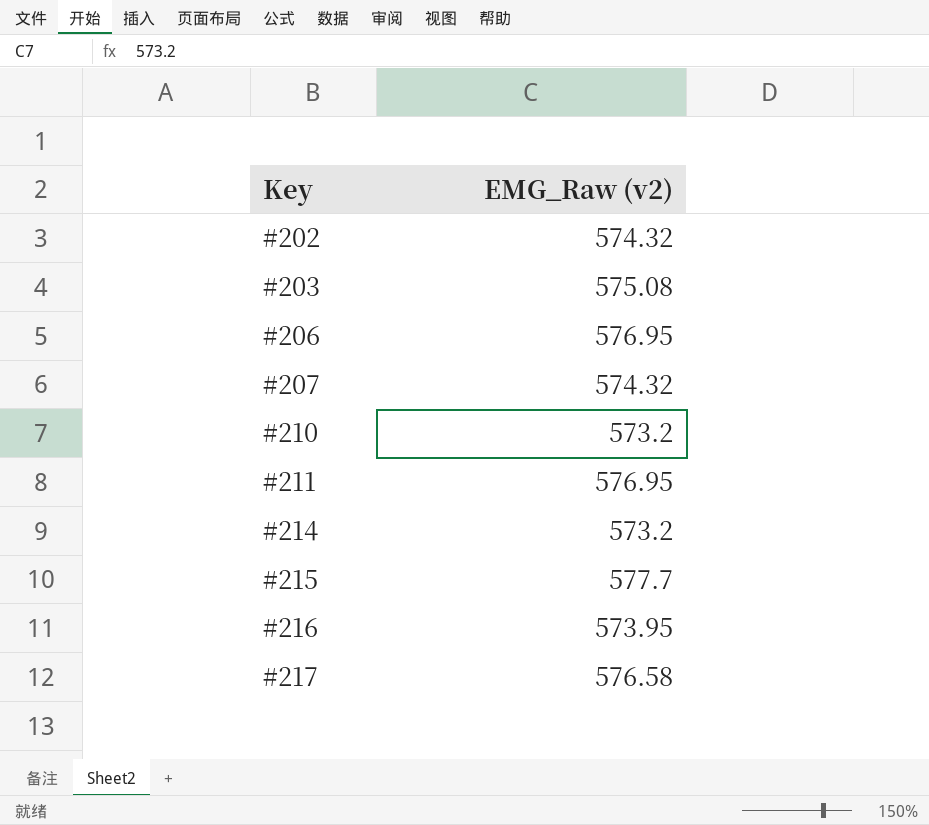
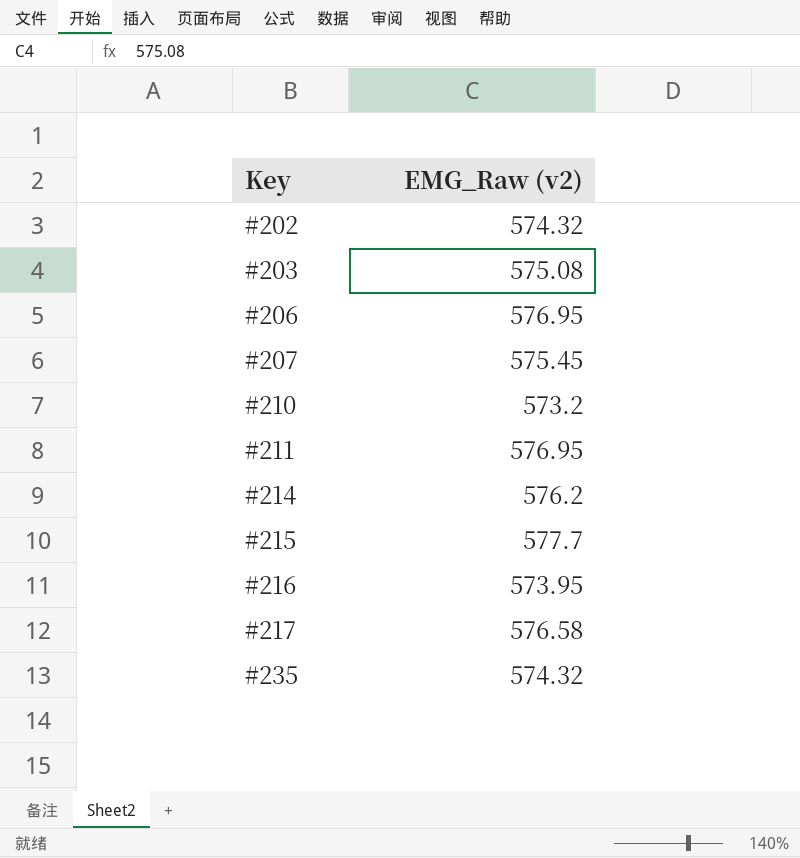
#207 | EMG_Raw (v2): 574.32 -> 575.45
#214 | EMG_Raw (v2): 573.2 -> 576.2
row #235: none -> 574.32

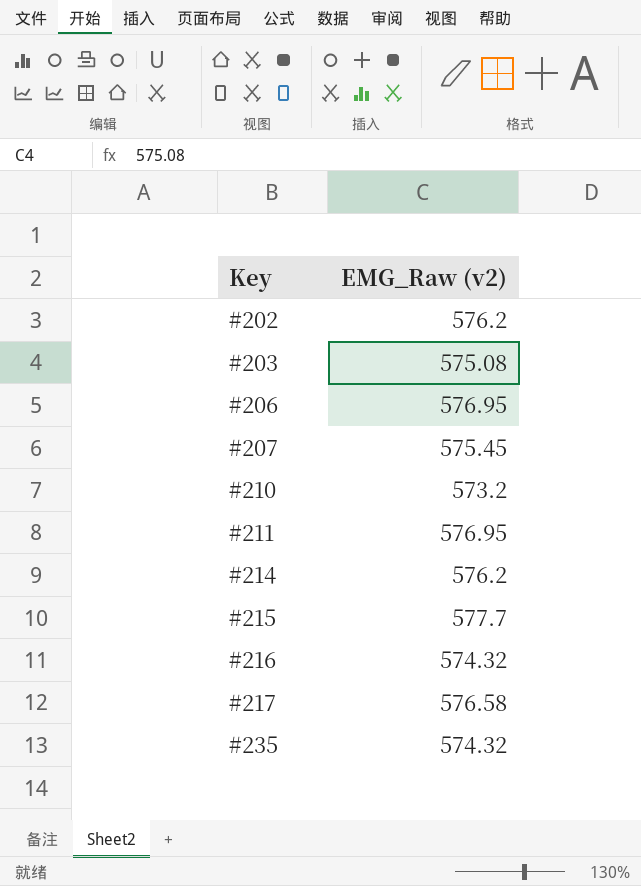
#202 | EMG_Raw (v2): 574.32 -> 576.2
#216 | EMG_Raw (v2): 573.95 -> 574.32

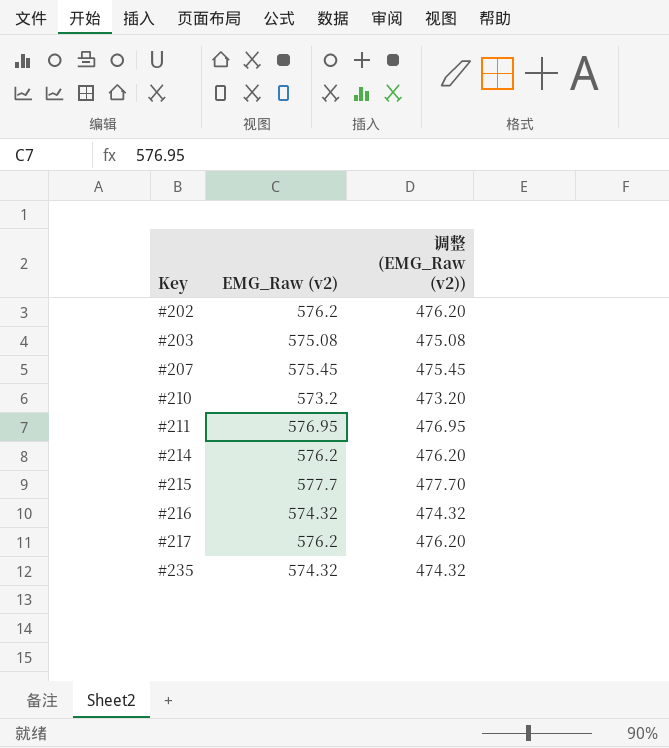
column 调整 (EMG_Raw (v2)) | formula: none -> [EMG_Raw (v2)] - 100
row #206: 576.95 -> none
#217 | EMG_Raw (v2): 576.58 -> 576.2

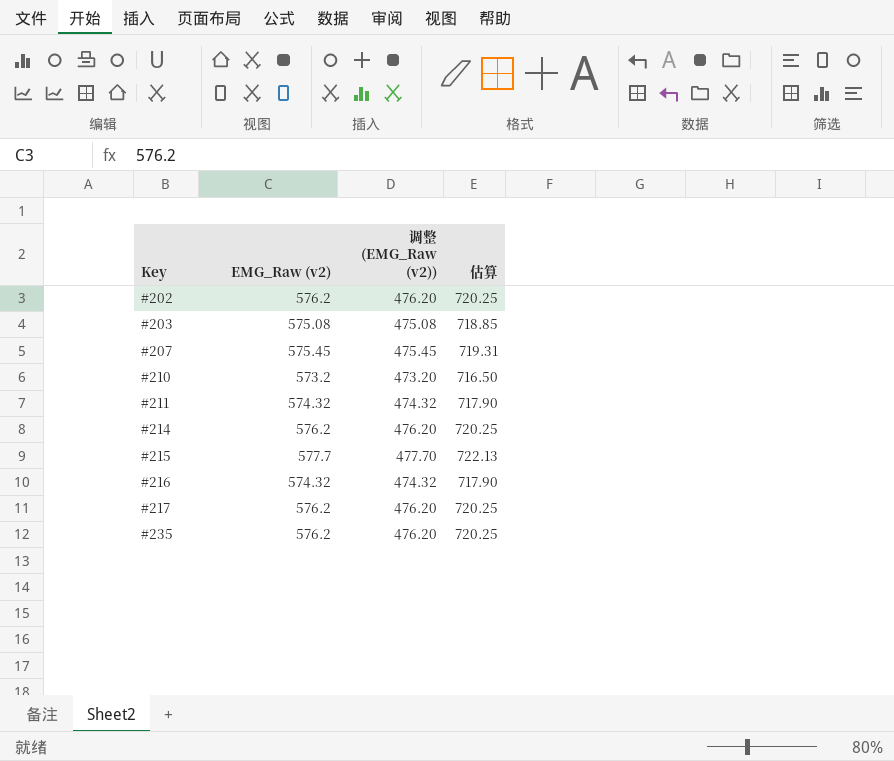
column 估算 | formula: none -> [EMG_Raw (v2)] * 1.25
#211 | EMG_Raw (v2): 576.95 -> 574.32
#211 | 调整 (EMG_Raw (v2)): 476.95 -> 474.32
#235 | EMG_Raw (v2): 574.32 -> 576.2
#235 | 调整 (EMG_Raw (v2)): 474.32 -> 476.20

